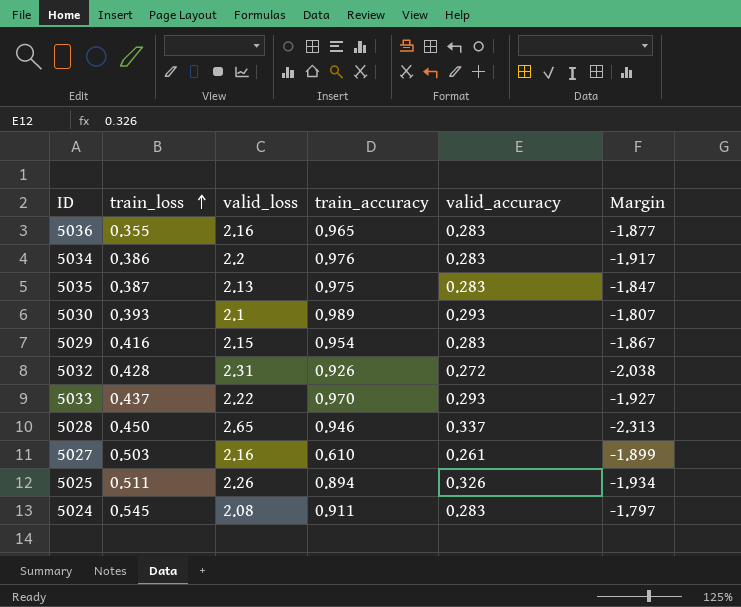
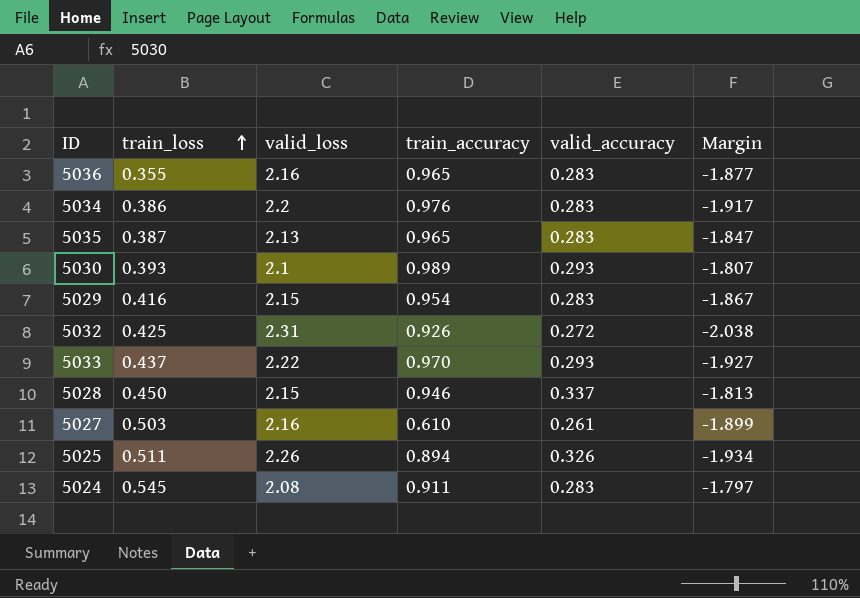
5035 | train_accuracy: 0.975 -> 0.965
5032 | train_loss: 0.428 -> 0.425
5028 | valid_loss: 2.65 -> 2.15
5028 | Margin: -2.313 -> -1.813

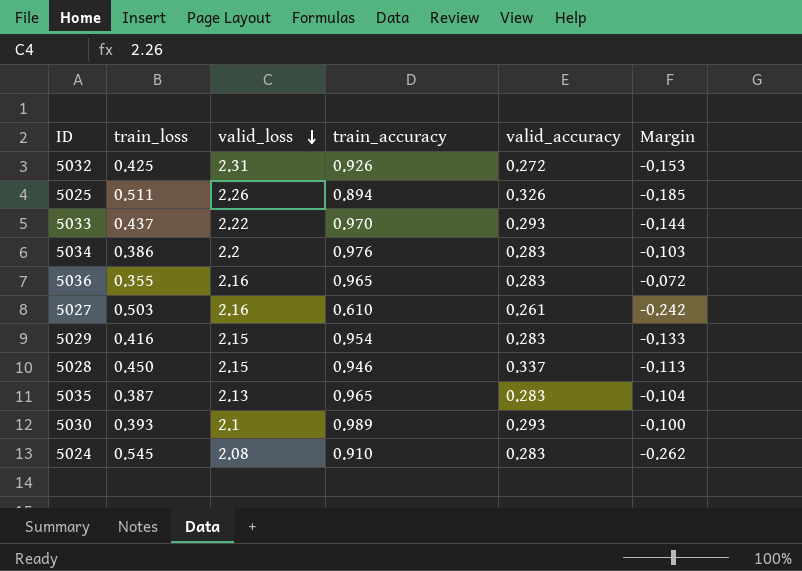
row order: train_loss ascending -> valid_loss descending
column Margin | formula: [valid_accuracy] - [valid_loss] -> [valid_accuracy] - [train_loss]
5024 | train_accuracy: 0.911 -> 0.910

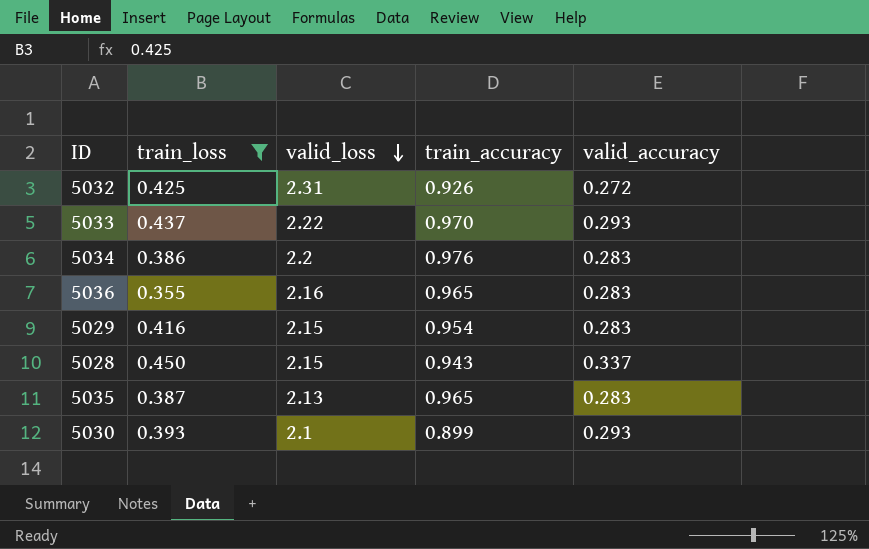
filter: none -> train_loss <= 0.450
column Margin | formula: [valid_accuracy] - [train_loss] -> none
5028 | train_accuracy: 0.946 -> 0.943
5030 | train_accuracy: 0.989 -> 0.899

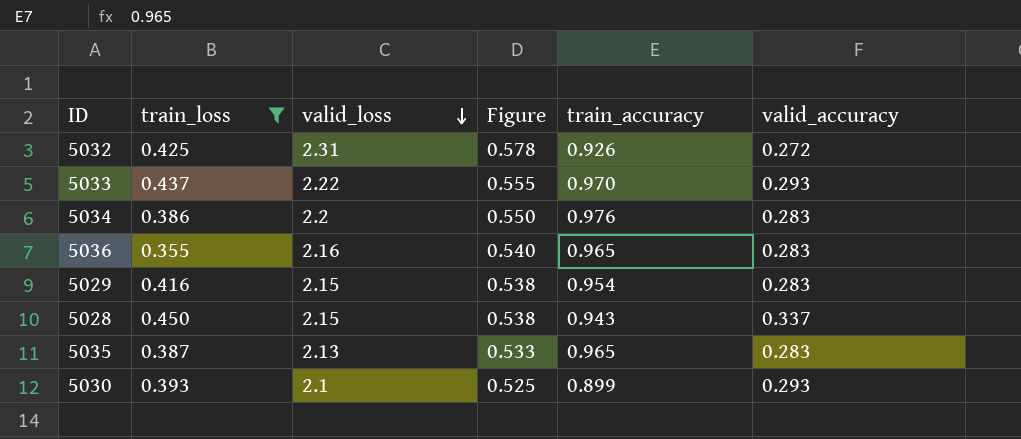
column Figure | formula: none -> [valid_loss] * 0.25

